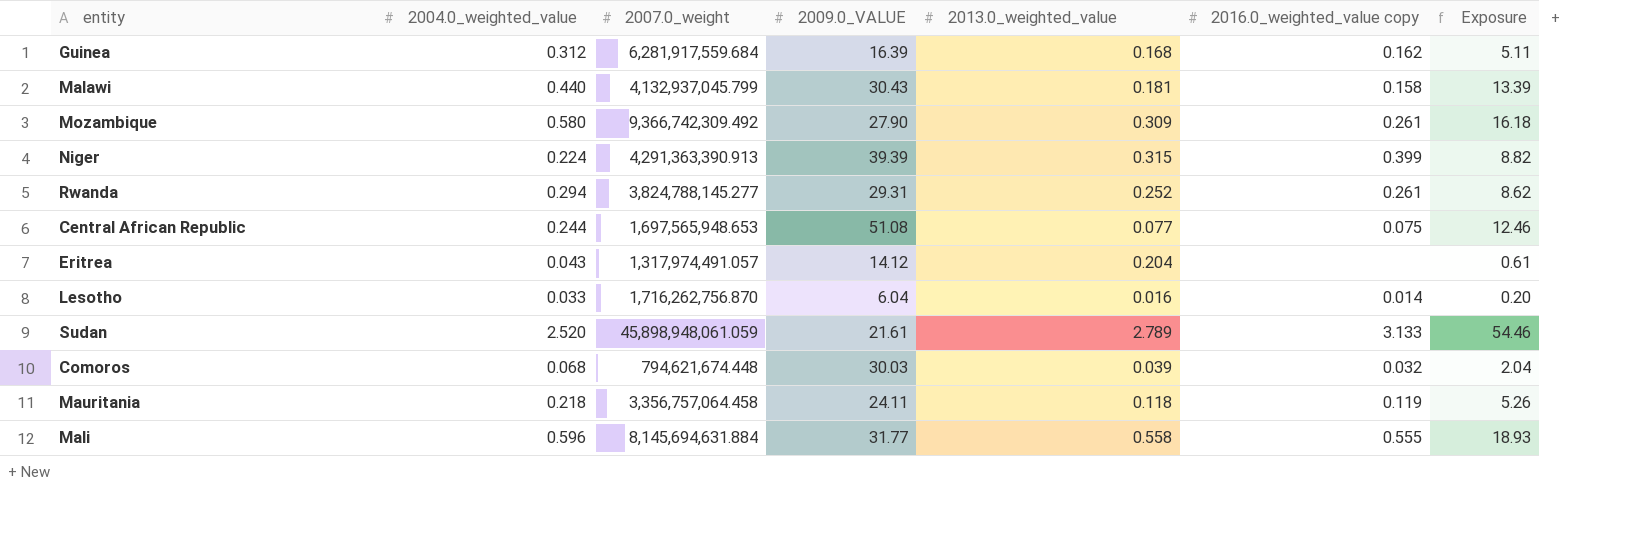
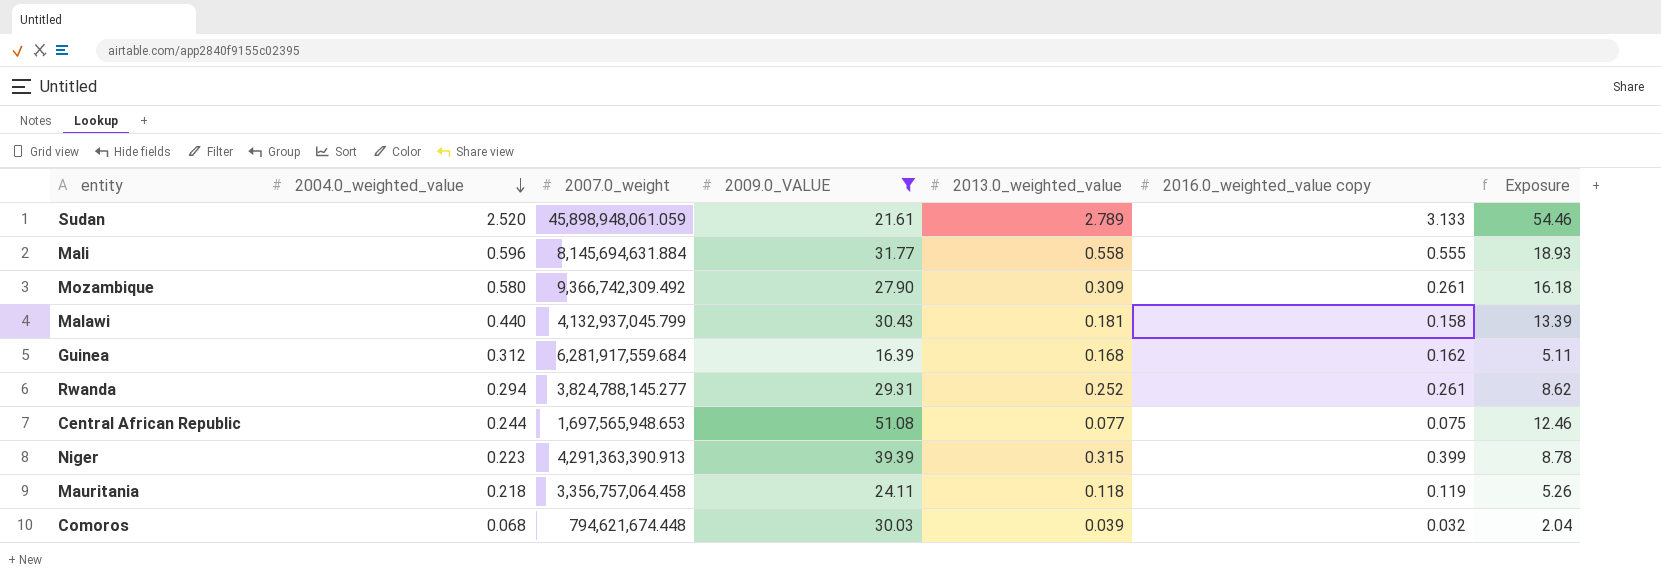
filter: none -> 2009.0_VALUE >= 16.39
row order: none -> 2004.0_weighted_value descending
Niger | 2004.0_weighted_value: 0.224 -> 0.223
Niger | Exposure: 8.82 -> 8.78

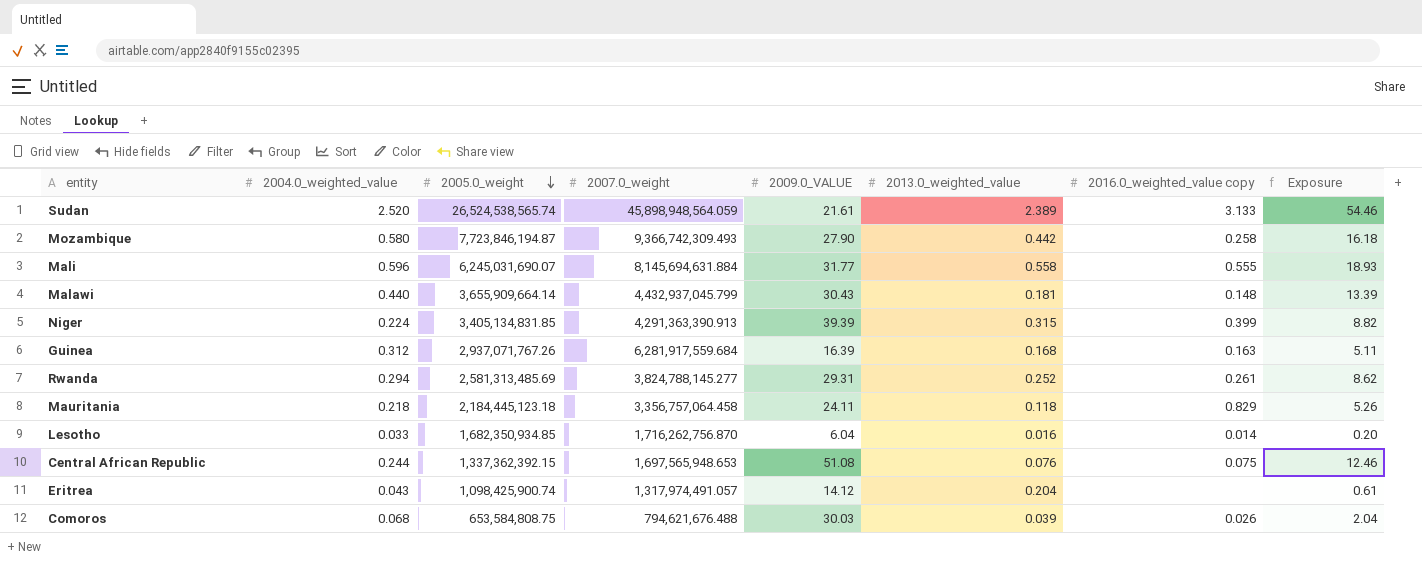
filter: 2009.0_VALUE >= 16.39 -> none
row order: 2004.0_weighted_value descending -> 2005.0_weight descending
column 2005.0_weight | position: none -> 3
Sudan | 2007.0_weight: 45,898,948,061.059 -> 45,898,948,564.059
Sudan | 2013.0_weighted_value: 2.789 -> 2.389
Mozambique | 2007.0_weight: 9,366,742,309.492 -> 9,366,742,309.493
Mozambique | 2013.0_weighted_value: 0.309 -> 0.442
Mozambique | 2016.0_weighted_value copy: 0.261 -> 0.258
Malawi | 2007.0_weight: 4,132,937,045.799 -> 4,432,937,045.799
Malawi | 2016.0_weighted_value copy: 0.158 -> 0.148
Niger | 2004.0_weighted_value: 0.223 -> 0.224
Niger | Exposure: 8.78 -> 8.82
Guinea | 2016.0_weighted_value copy: 0.162 -> 0.163
Mauritania | 2016.0_weighted_value copy: 0.119 -> 0.829
Central African Republic | 2013.0_weighted_value: 0.077 -> 0.076
Comoros | 2007.0_weight: 794,621,674.448 -> 794,621,676.488
Comoros | 2016.0_weighted_value copy: 0.032 -> 0.026

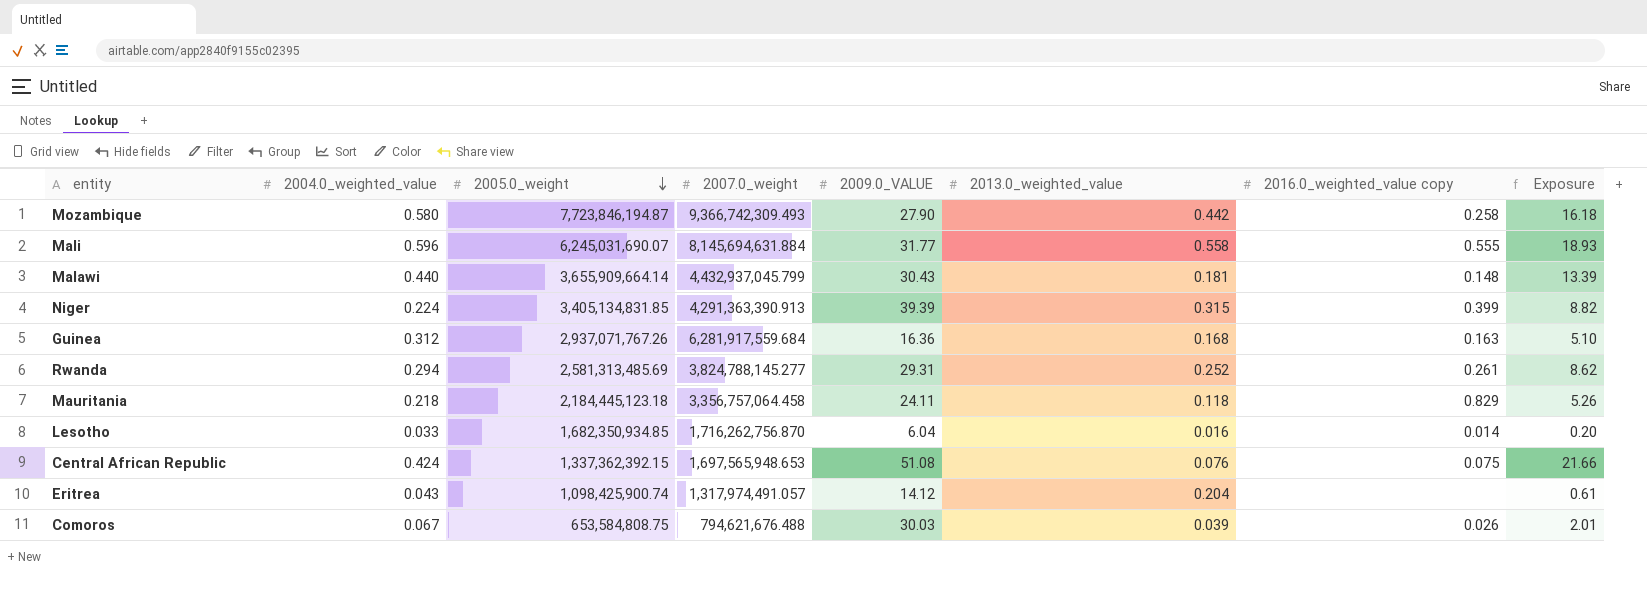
row Sudan: 2.520 | 26,524,538,565.74 | 45,898,948,564.059 | 21.61 | 2.389 | 3.133 | 54.46 -> none
Guinea | 2009.0_VALUE: 16.39 -> 16.36
Guinea | Exposure: 5.11 -> 5.10
Central African Republic | 2004.0_weighted_value: 0.244 -> 0.424
Central African Republic | Exposure: 12.46 -> 21.66
Comoros | 2004.0_weighted_value: 0.068 -> 0.067
Comoros | Exposure: 2.04 -> 2.01

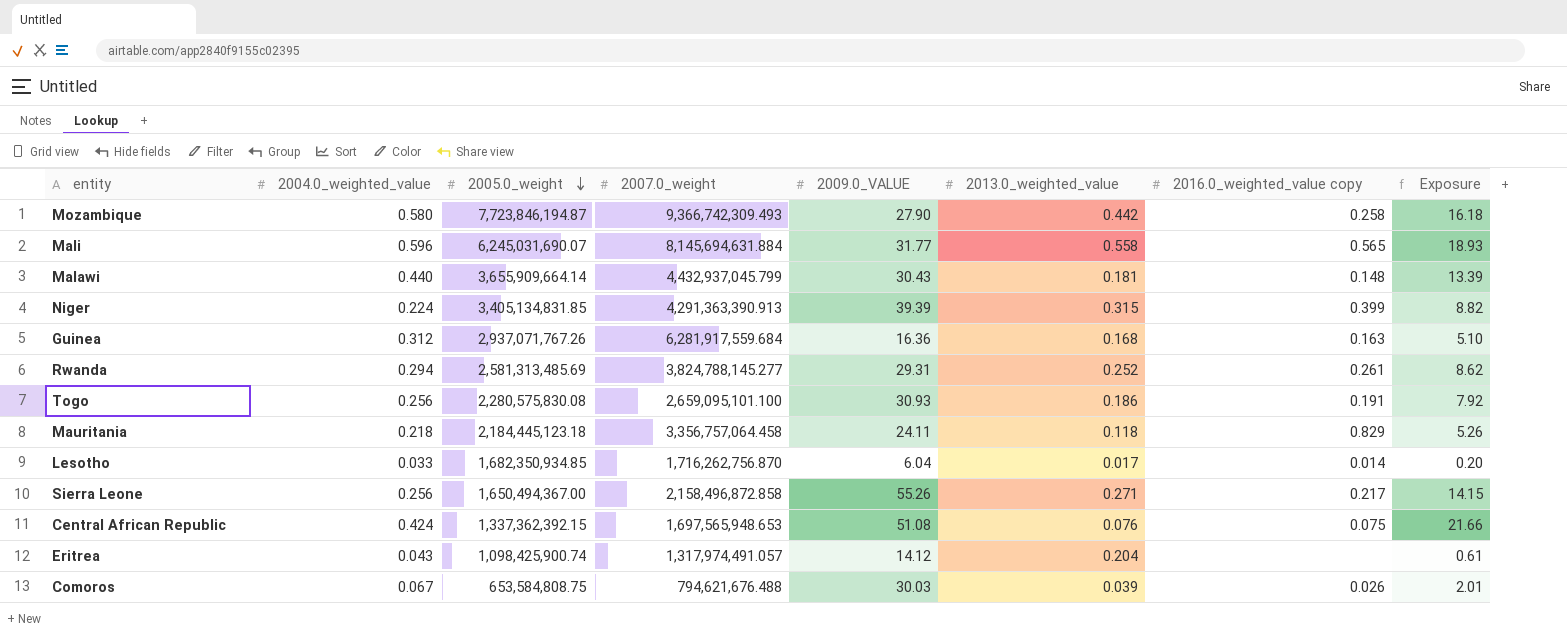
Mali | 2016.0_weighted_value copy: 0.555 -> 0.565
row Togo: none -> 0.256 | 2,280,575,830.08 | 2,659,095,101.100 | 30.93 | 0.186 | 0.191 | 7.92
Lesotho | 2013.0_weighted_value: 0.016 -> 0.017
row Sierra Leone: none -> 0.256 | 1,650,494,367.00 | 2,158,496,872.858 | 55.26 | 0.271 | 0.217 | 14.15

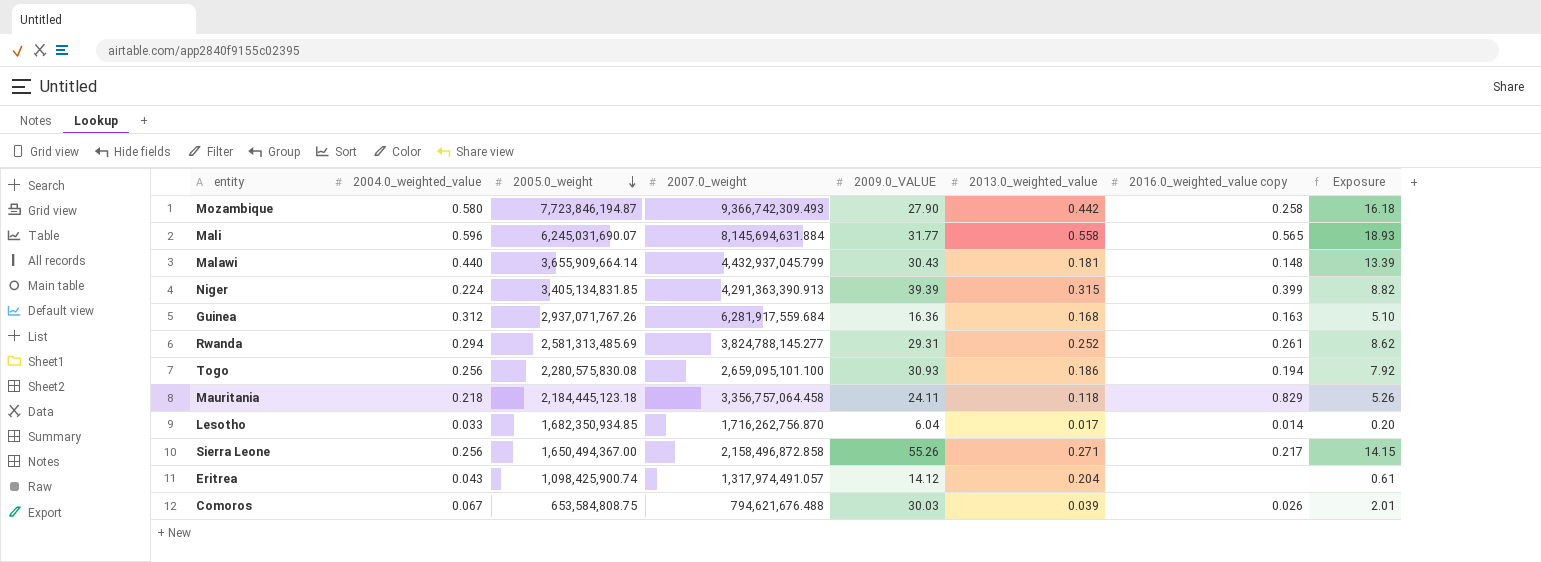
row Central African Republic: 0.424 | 1,337,362,392.15 | 1,697,565,948.653 | 51.08 | 0.076 | 0.075 | 21.66 -> none
Togo | 2016.0_weighted_value copy: 0.191 -> 0.194

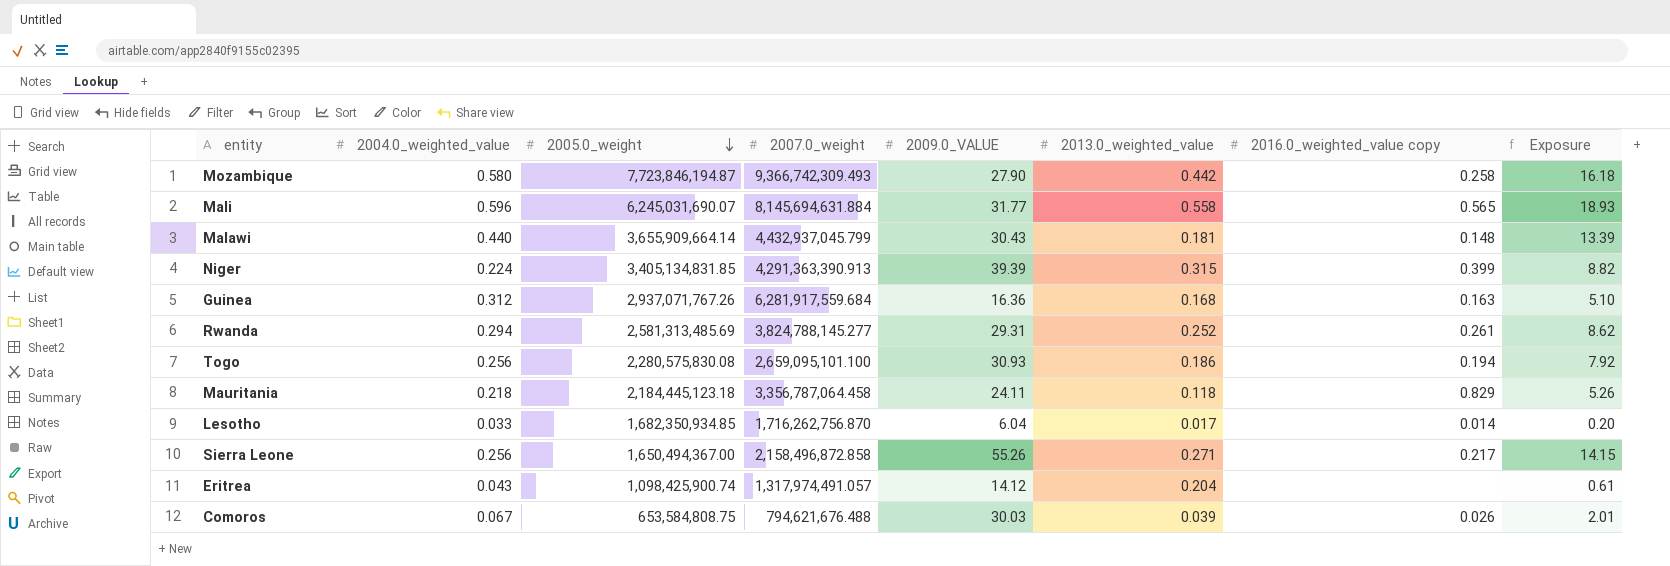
Mauritania | 2007.0_weight: 3,356,757,064.458 -> 3,356,787,064.458

